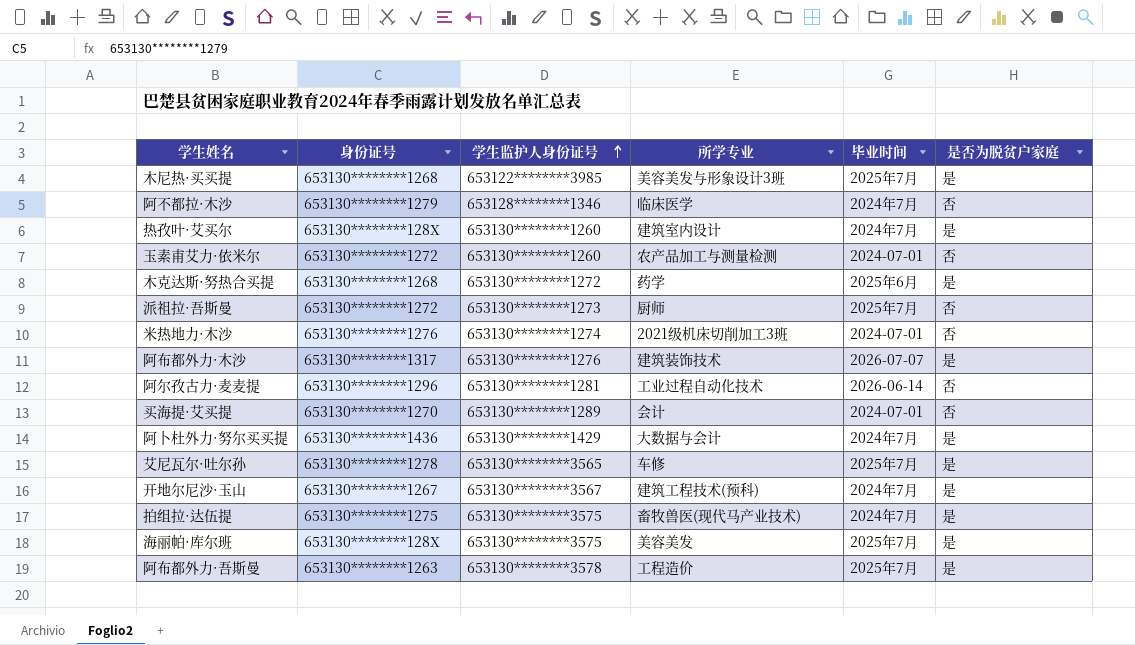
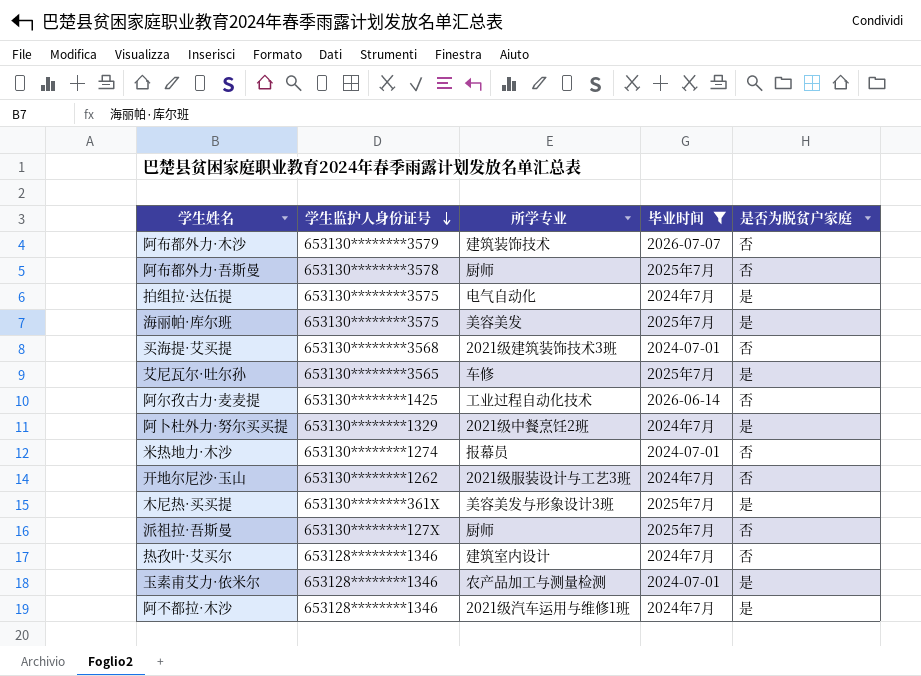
filter: none -> 毕业时间 != 2025年6月
row order: 学生监护人身份证号 ascending -> 学生监护人身份证号 descending
column 身份证号 | position: 2 -> none
阿布都外力·木沙 | 学生监护人身份证号: 653130********1276 -> 653130********3579
阿布都外力·木沙 | 是否为脱贫户家庭: 是 -> 否
阿布都外力·吾斯曼 | 所学专业: 工程造价 -> 厨师
阿布都外力·吾斯曼 | 是否为脱贫户家庭: 是 -> 否
拍组拉·达伍提 | 所学专业: 畜牧兽医(现代马产业技术) -> 电气自动化
买海提·艾买提 | 学生监护人身份证号: 653130********1289 -> 653130********3568
买海提·艾买提 | 所学专业: 会计 -> 2021级建筑装饰技术3班
阿尔孜古力·麦麦提 | 学生监护人身份证号: 653130********1281 -> 653130********1425
阿卜杜外力·努尔买买提 | 学生监护人身份证号: 653130********1429 -> 653130********1329
阿卜杜外力·努尔买买提 | 所学专业: 大数据与会计 -> 2021级中餐烹饪2班
米热地力·木沙 | 所学专业: 2021级机床切削加工3班 -> 报幕员
开地尔尼沙·玉山 | 学生监护人身份证号: 653130********3567 -> 653130********1262
开地尔尼沙·玉山 | 所学专业: 建筑工程技术(预科) -> 2021级服装设计与工艺3班
开地尔尼沙·玉山 | 是否为脱贫户家庭: 是 -> 否
木尼热·买买提 | 学生监护人身份证号: 653122********3985 -> 653130********361X
派祖拉·吾斯曼 | 学生监护人身份证号: 653130********1273 -> 653130********127X
热孜叶·艾买尔 | 学生监护人身份证号: 653130********1260 -> 653128********1346
热孜叶·艾买尔 | 是否为脱贫户家庭: 是 -> 否
玉素甫艾力·依米尔 | 学生监护人身份证号: 653130********1260 -> 653128********1346
玉素甫艾力·依米尔 | 是否为脱贫户家庭: 否 -> 是
阿不都拉·木沙 | 所学专业: 临床医学 -> 2021级汽车运用与维修1班
阿不都拉·木沙 | 是否为脱贫户家庭: 否 -> 是

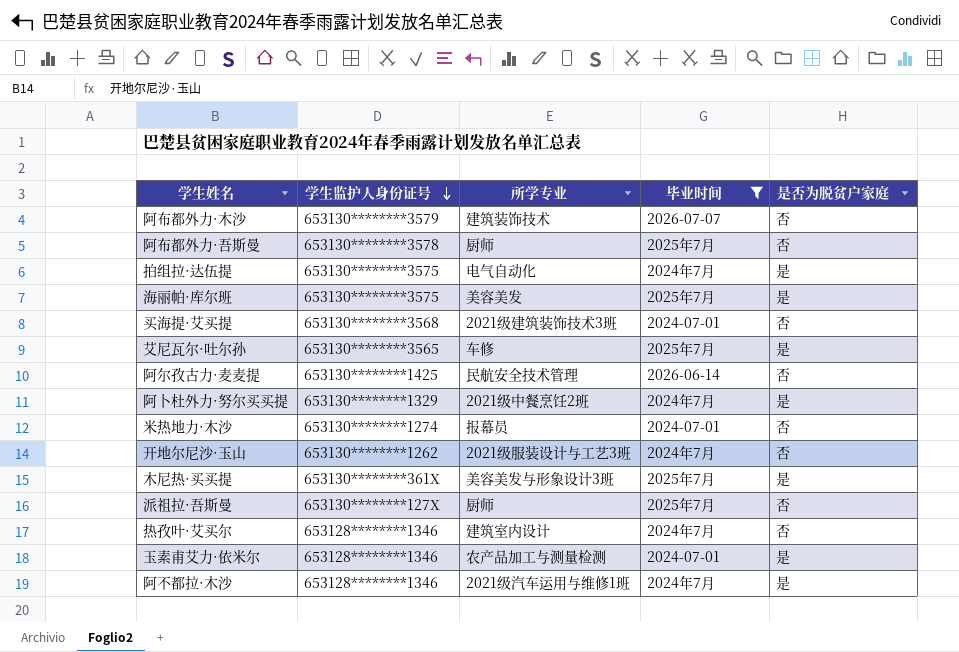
阿尔孜古力·麦麦提 | 所学专业: 工业过程自动化技术 -> 民航安全技术管理

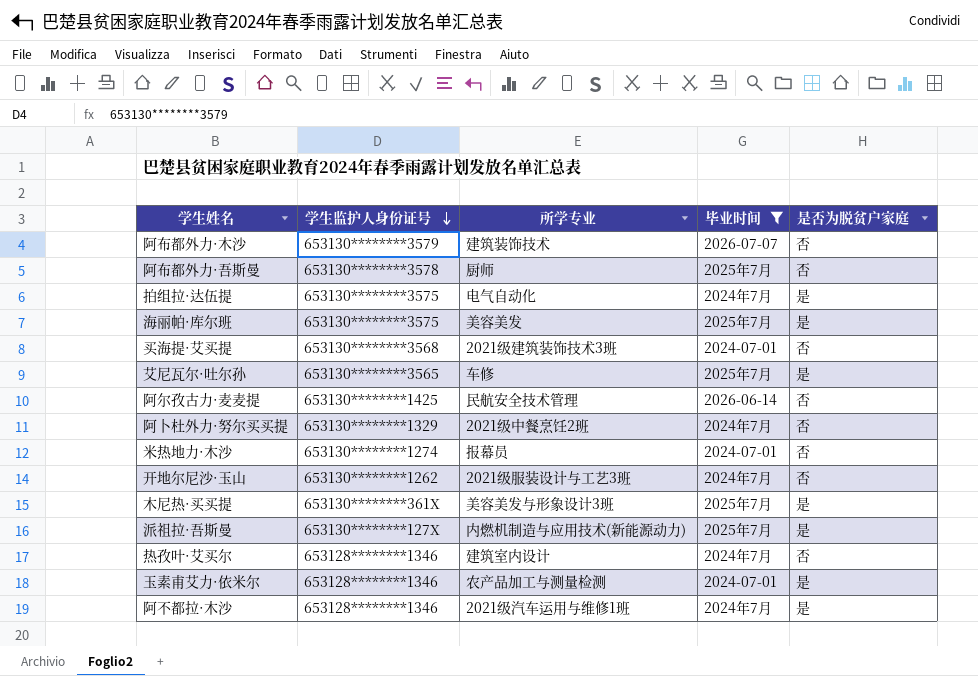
阿卜杜外力·努尔买买提 | 是否为脱贫户家庭: 是 -> 否
派祖拉·吾斯曼 | 所学专业: 厨师 -> 内燃机制造与应用技术(新能源动力)
派祖拉·吾斯曼 | 是否为脱贫户家庭: 否 -> 是

